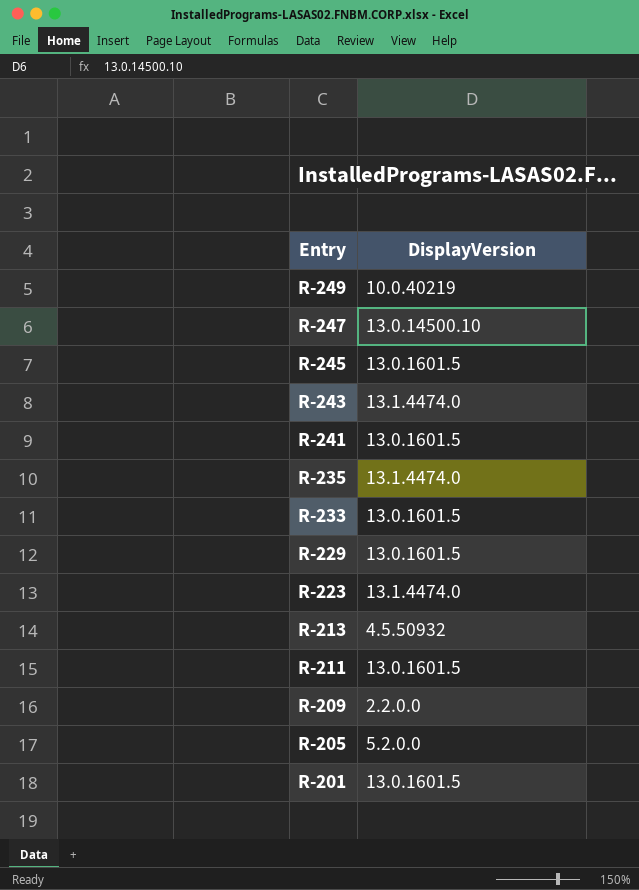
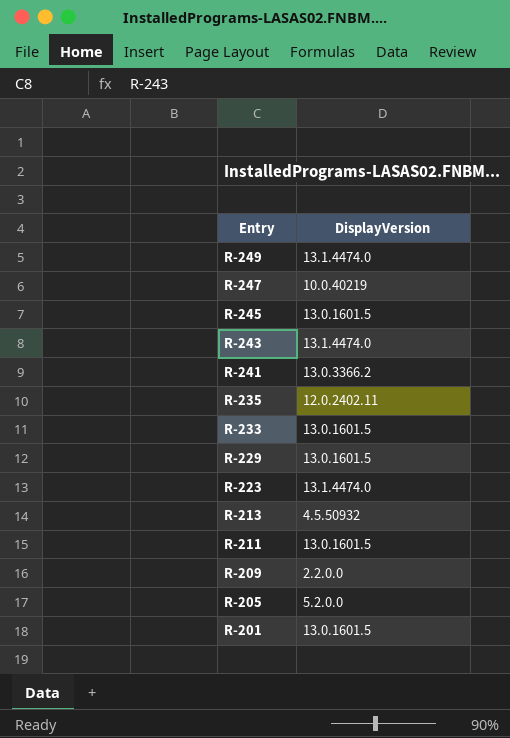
R-249 | DisplayVersion: 10.0.40219 -> 13.1.4474.0
R-247 | DisplayVersion: 13.0.14500.10 -> 10.0.40219
R-241 | DisplayVersion: 13.0.1601.5 -> 13.0.3366.2
R-235 | DisplayVersion: 13.1.4474.0 -> 12.0.2402.11

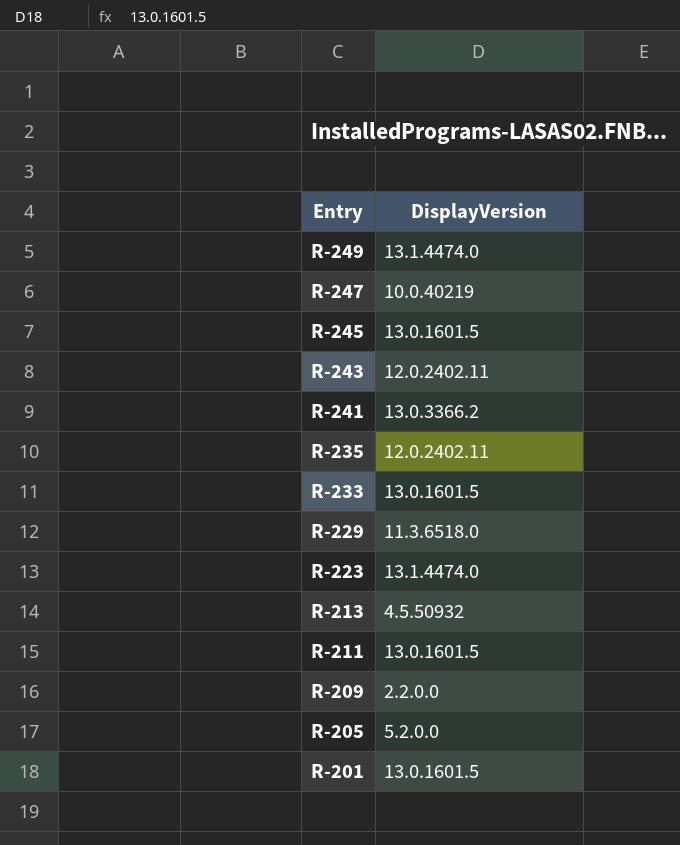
R-243 | DisplayVersion: 13.1.4474.0 -> 12.0.2402.11
R-229 | DisplayVersion: 13.0.1601.5 -> 11.3.6518.0

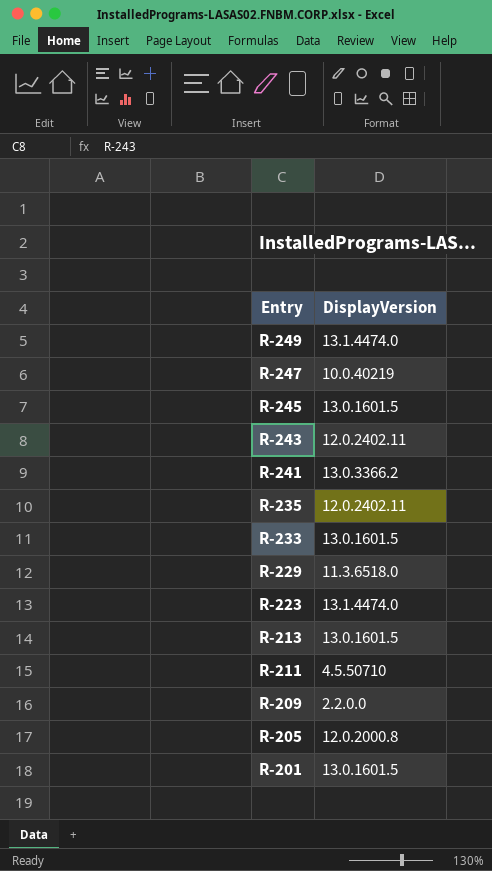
R-213 | DisplayVersion: 4.5.50932 -> 13.0.1601.5
R-211 | DisplayVersion: 13.0.1601.5 -> 4.5.50710
R-205 | DisplayVersion: 5.2.0.0 -> 12.0.2000.8

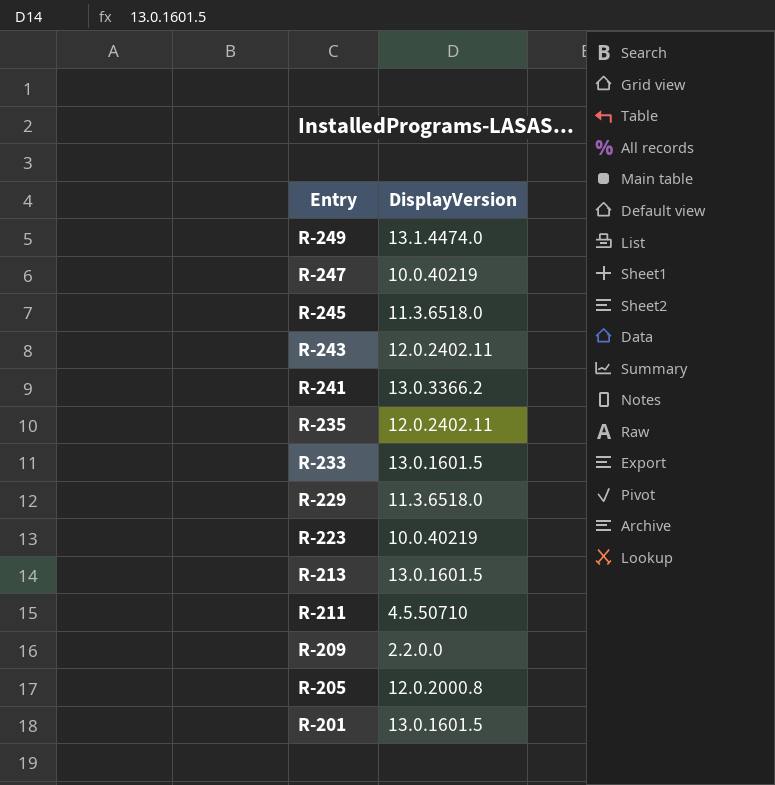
R-245 | DisplayVersion: 13.0.1601.5 -> 11.3.6518.0
R-223 | DisplayVersion: 13.1.4474.0 -> 10.0.40219

